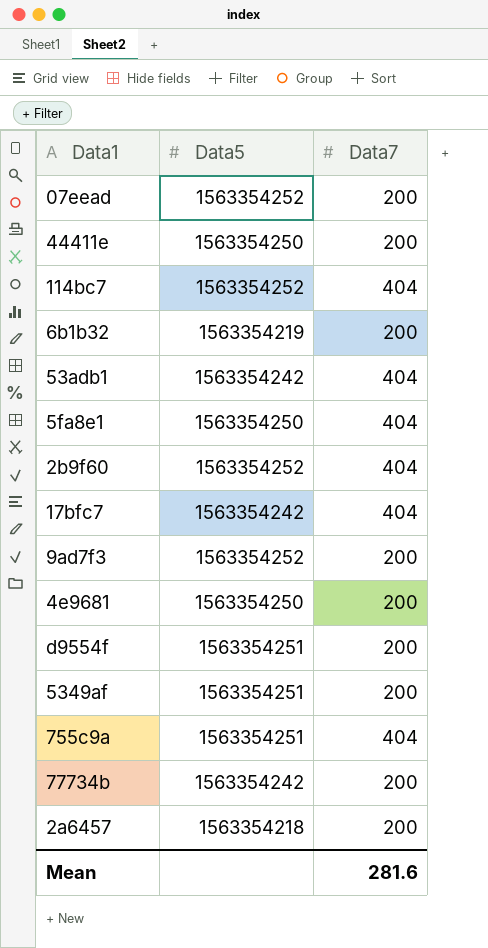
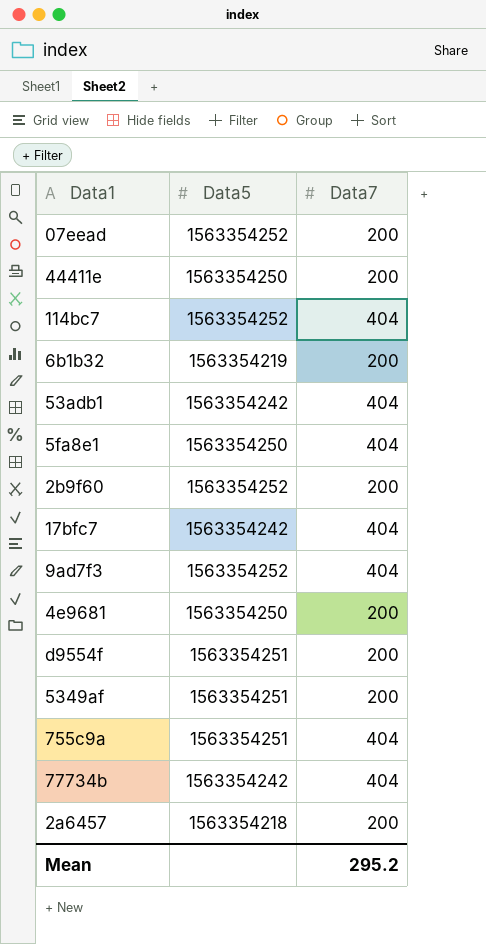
2b9f60 | Data7: 404 -> 200
9ad7f3 | Data7: 200 -> 404
77734b | Data7: 200 -> 404
Mean | Data7: 281.6 -> 295.2

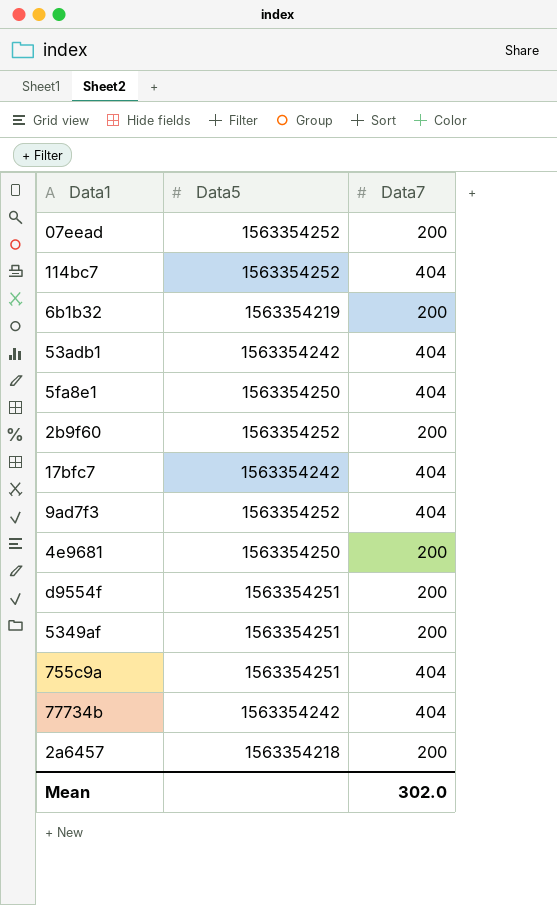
row 44411e: 1563354250 | 200 -> none
Mean | Data7: 295.2 -> 302.0

